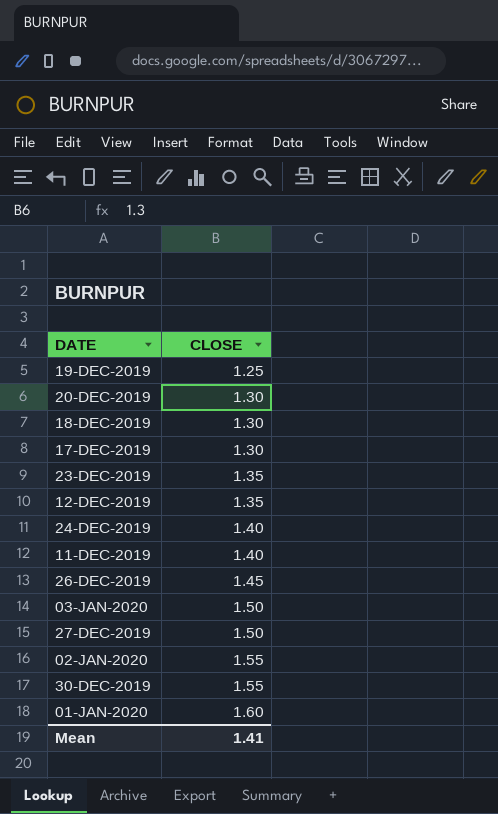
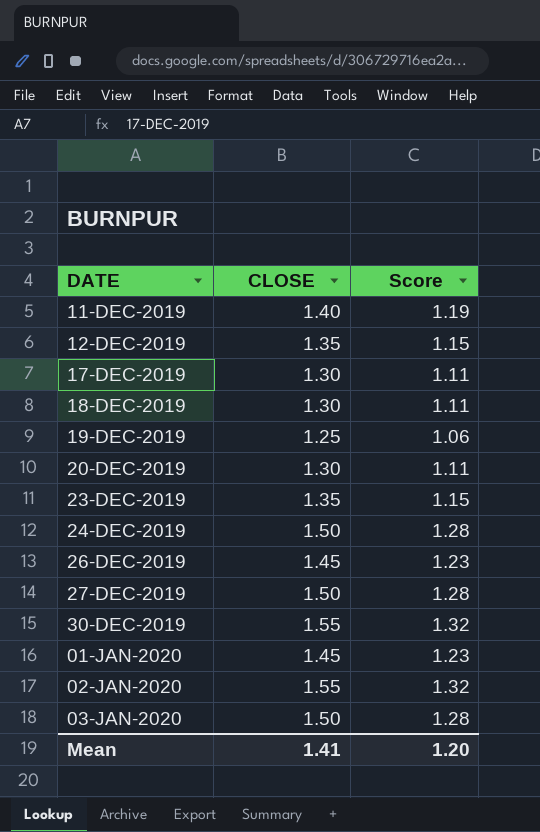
row order: CLOSE ascending -> DATE ascending
column Score | formula: none -> [CLOSE] * 0.85
24-DEC-2019 | CLOSE: 1.40 -> 1.50
01-JAN-2020 | CLOSE: 1.60 -> 1.45

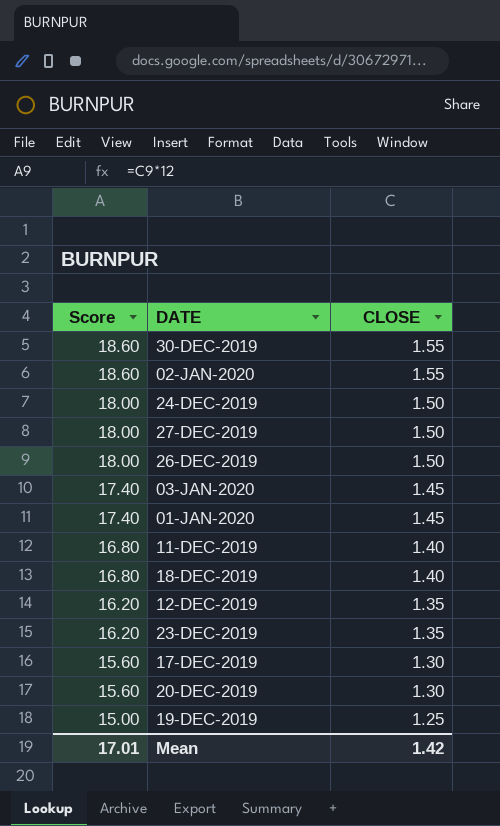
row order: DATE ascending -> Score descending
column Score | formula: [CLOSE] * 0.85 -> [CLOSE] * 12
column Score | position: 3 -> 1
26-DEC-2019 | CLOSE: 1.45 -> 1.50
03-JAN-2020 | CLOSE: 1.50 -> 1.45
18-DEC-2019 | CLOSE: 1.30 -> 1.40
Mean | Score: 1.20 -> 17.01
Mean | CLOSE: 1.41 -> 1.42

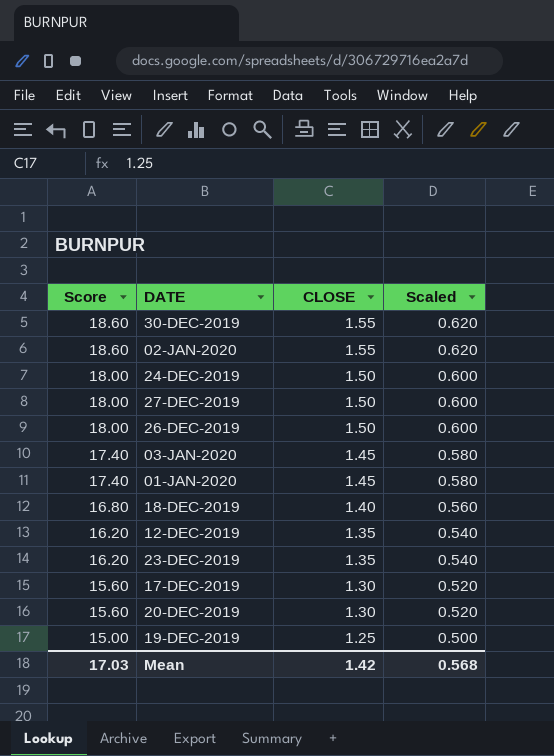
column Scaled | formula: none -> [CLOSE] * 0.4
row 11-DEC-2019: 16.80 | 1.40 -> none
Mean | Score: 17.01 -> 17.03

